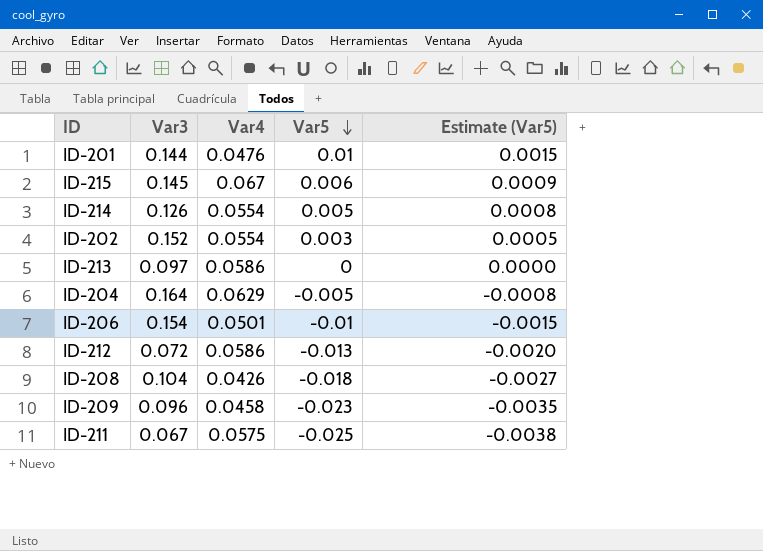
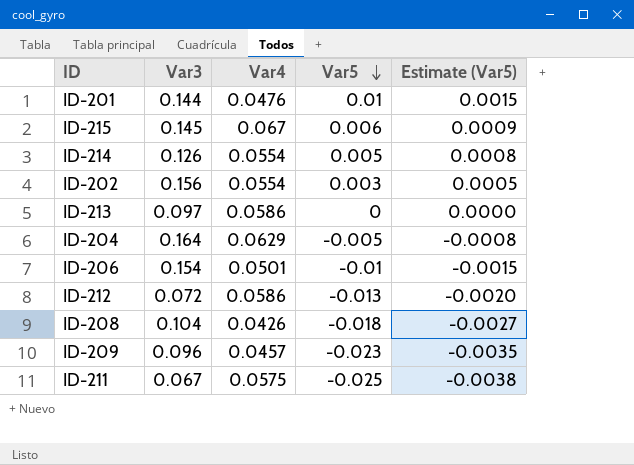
ID-202 | Var3: 0.152 -> 0.156
ID-209 | Var4: 0.0458 -> 0.0457

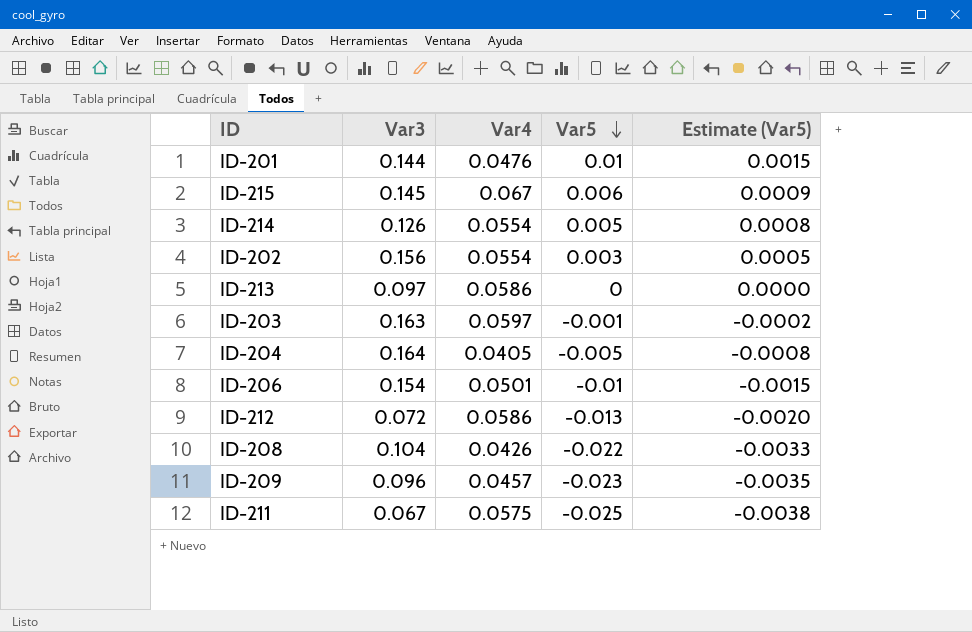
row ID-203: none -> 0.163 | 0.0597 | -0.001 | -0.0002
ID-204 | Var4: 0.0629 -> 0.0405
ID-208 | Var5: -0.018 -> -0.022
ID-208 | Estimate (Var5): -0.0027 -> -0.0033

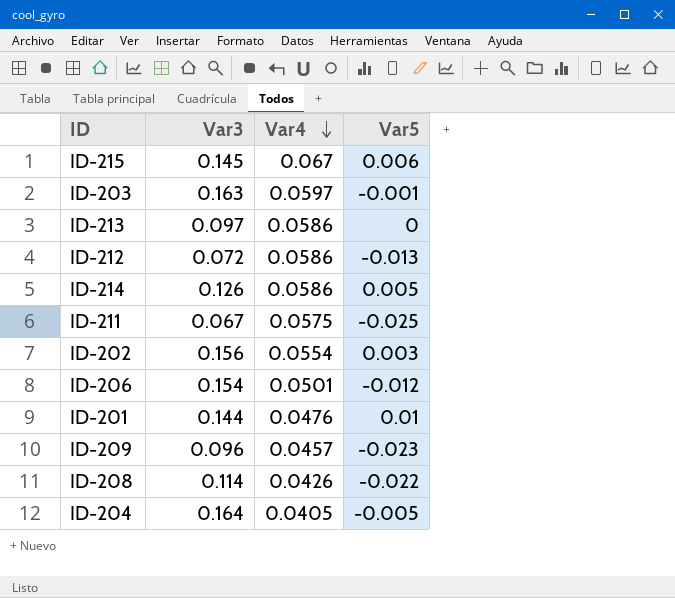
row order: Var5 descending -> Var4 descending
column Estimate (Var5) | formula: [Var5] * 0.15 -> none
ID-214 | Var4: 0.0554 -> 0.0586
ID-206 | Var5: -0.01 -> -0.012
ID-208 | Var3: 0.104 -> 0.114

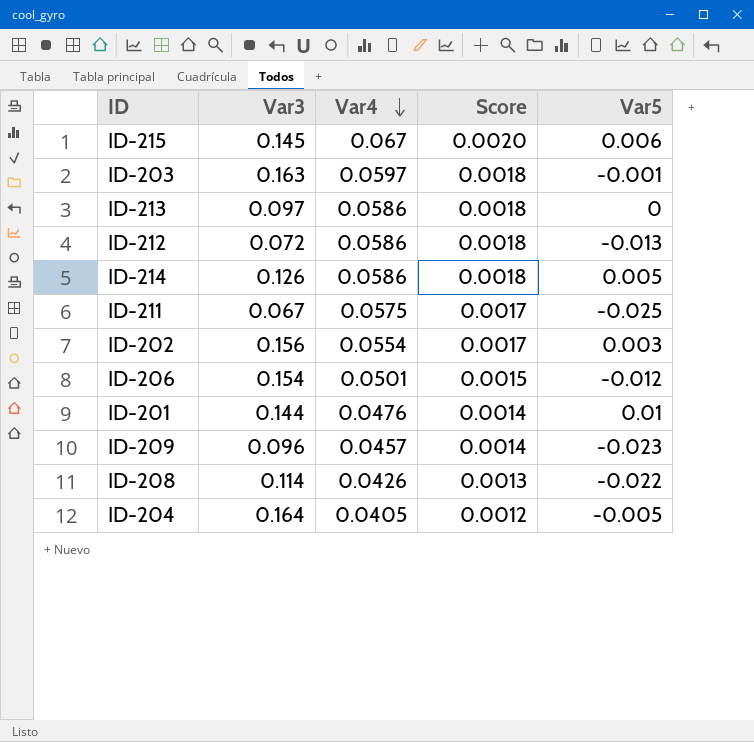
column Score | formula: none -> [Var4] * 0.03

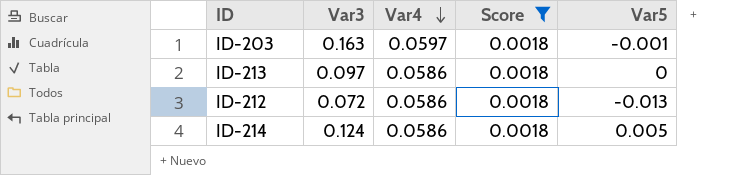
filter: none -> Score = 0.0018
ID-214 | Var3: 0.126 -> 0.124

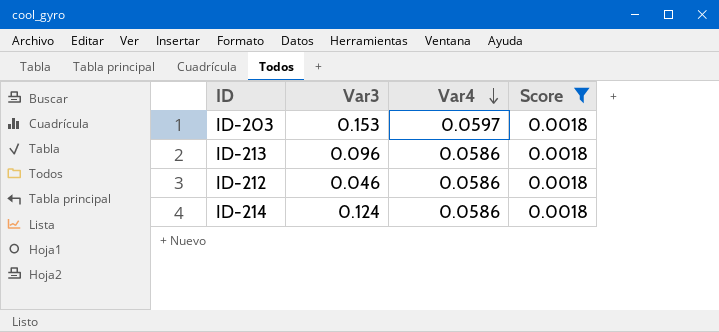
column Var5 | position: 5 -> none
ID-203 | Var3: 0.163 -> 0.153
ID-213 | Var3: 0.097 -> 0.096
ID-212 | Var3: 0.072 -> 0.046

